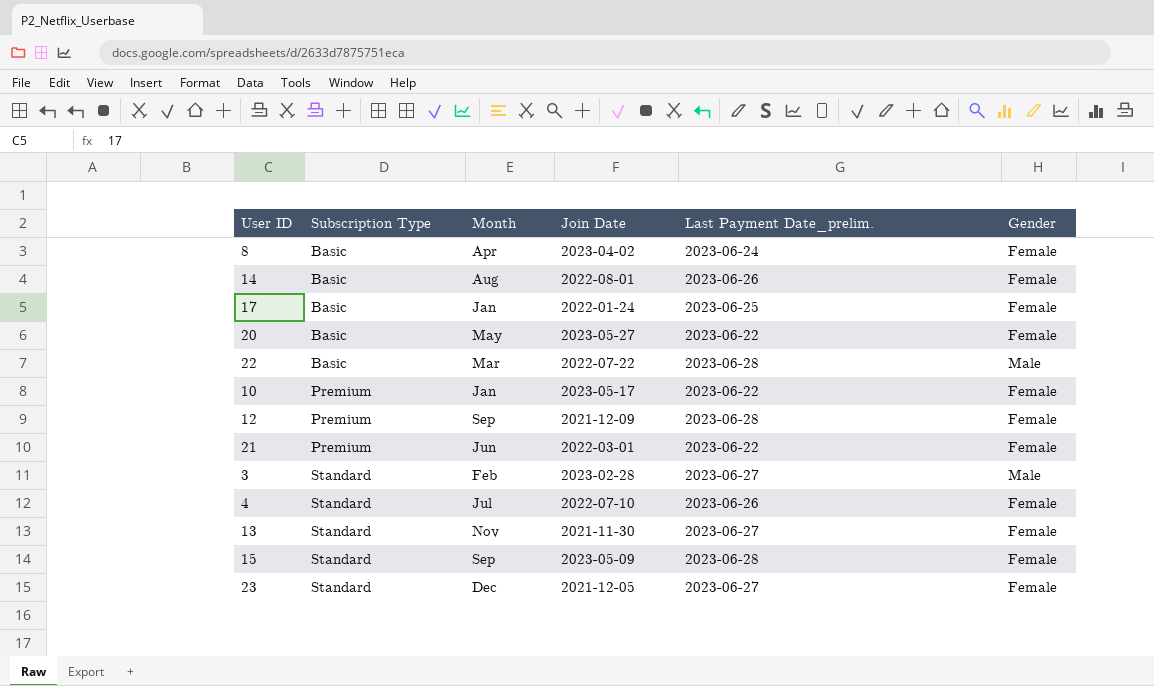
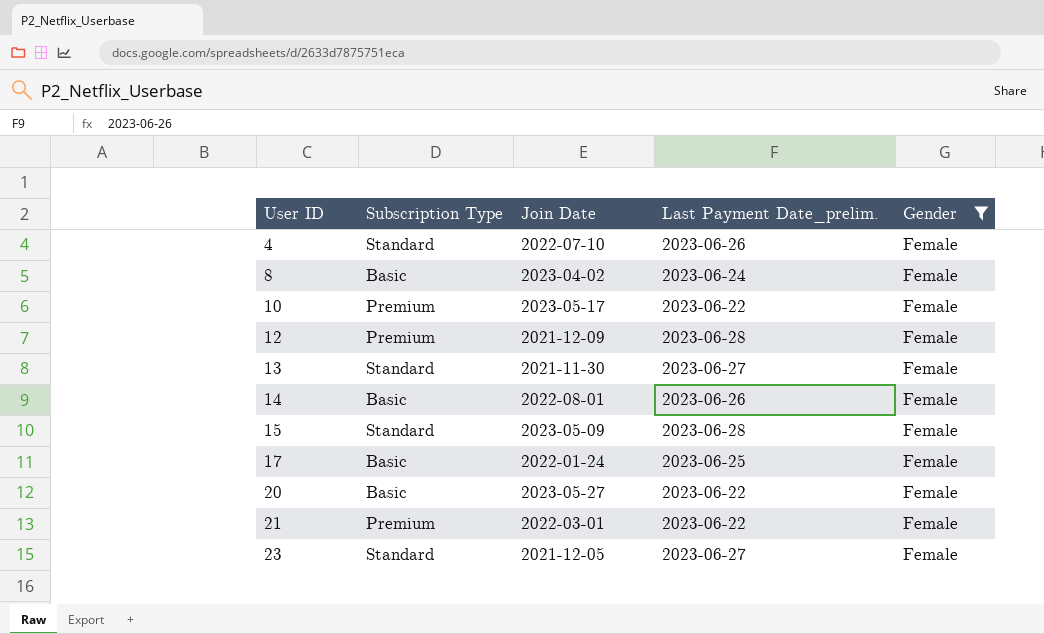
filter: none -> Gender = Female
row order: Subscription Type ascending -> User ID ascending
column Month | position: 3 -> none

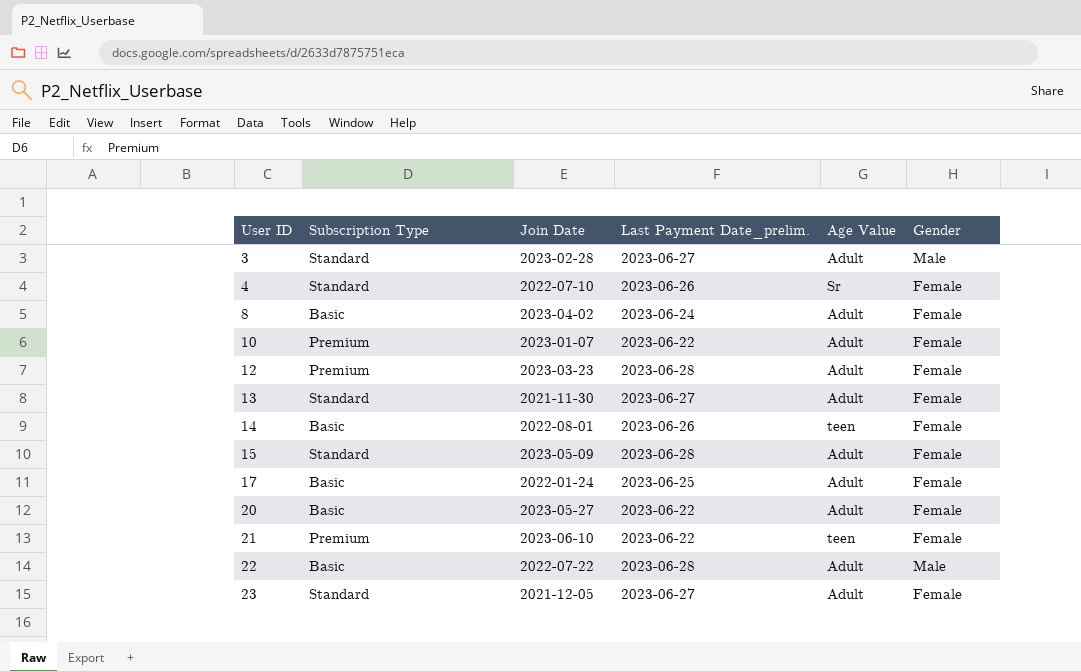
filter: Gender = Female -> none
column Age Value | position: none -> 5
10 | Join Date: 2023-05-17 -> 2023-01-07
12 | Join Date: 2021-12-09 -> 2023-03-23
21 | Join Date: 2022-03-01 -> 2023-06-10

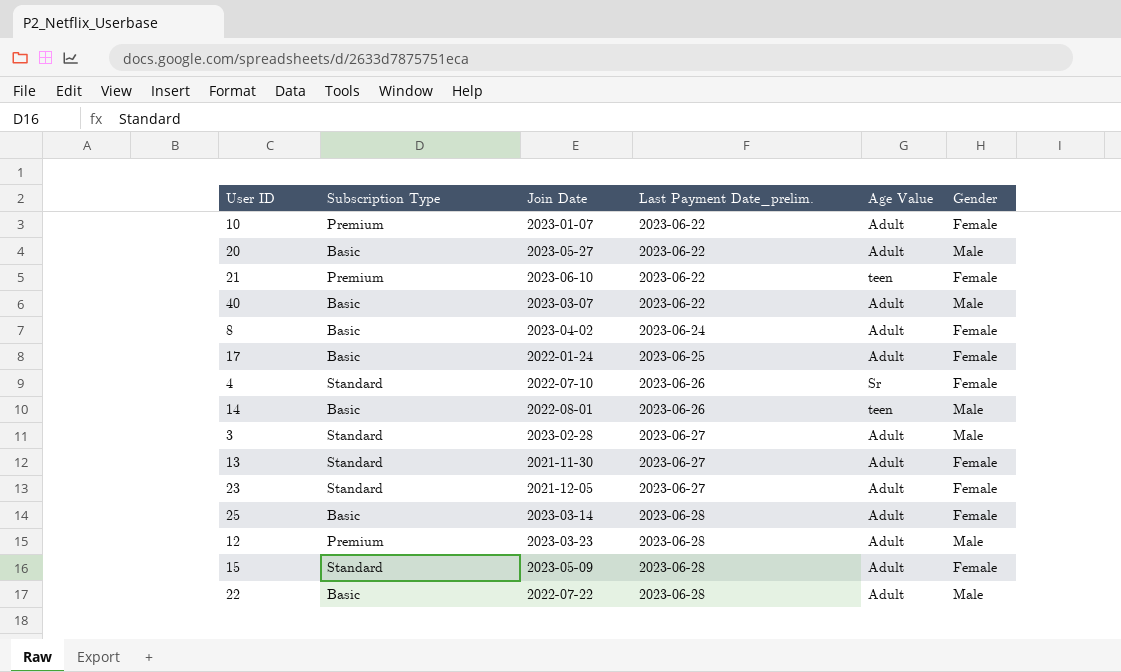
row order: User ID ascending -> Last Payment Date_prelim. ascending
20 | Gender: Female -> Male
row 40: none -> Basic | 2023-03-07 | 2023-06-22 | Adult | Male
14 | Gender: Female -> Male
row 25: none -> Basic | 2023-03-14 | 2023-06-28 | Adult | Female
12 | Gender: Female -> Male

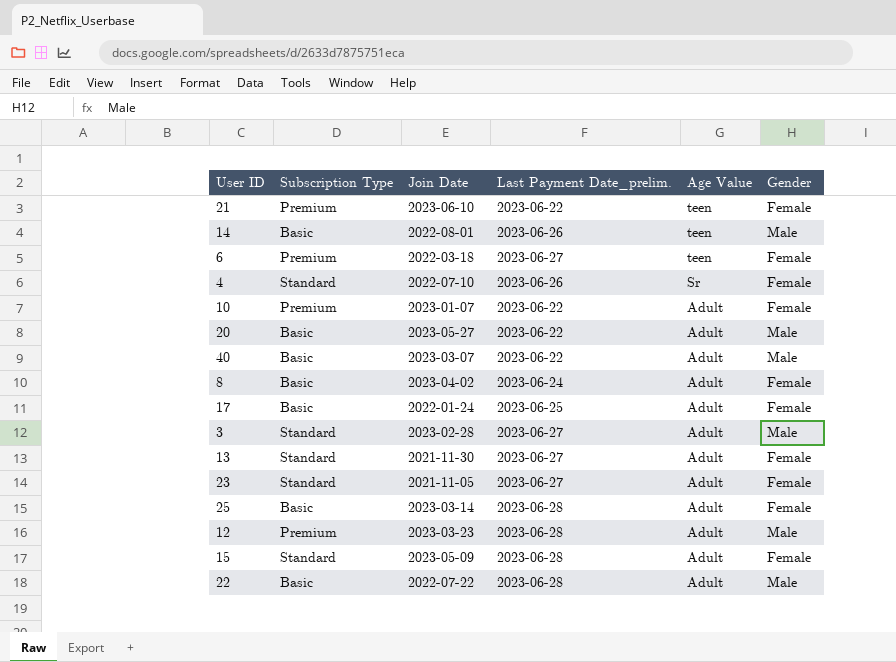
row order: Last Payment Date_prelim. ascending -> Age Value descending
row 6: none -> Premium | 2022-03-18 | 2023-06-27 | teen | Female
23 | Join Date: 2021-12-05 -> 2021-11-05

